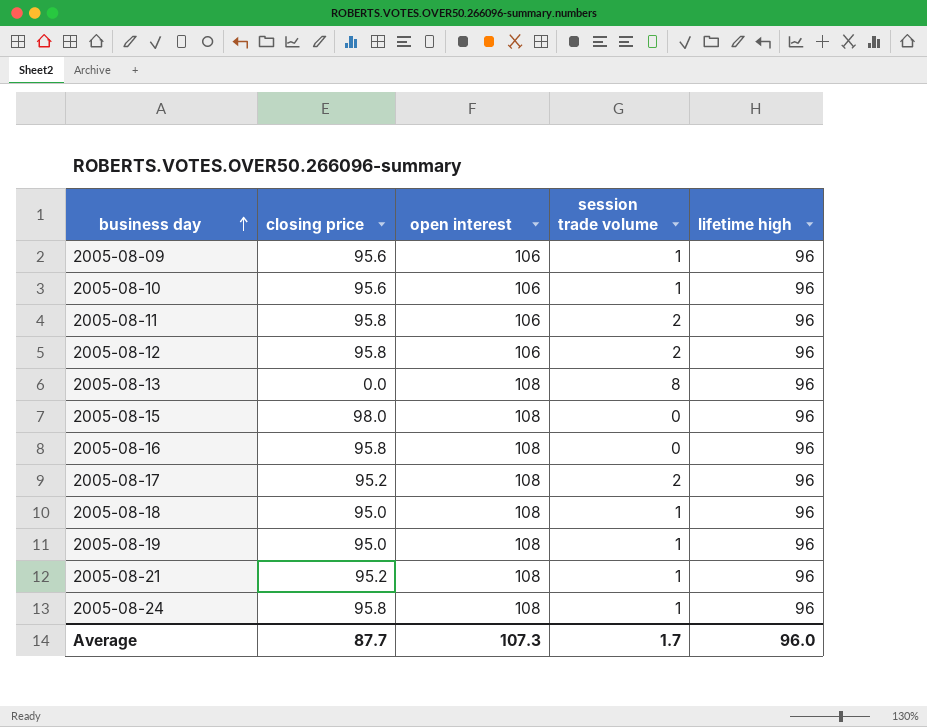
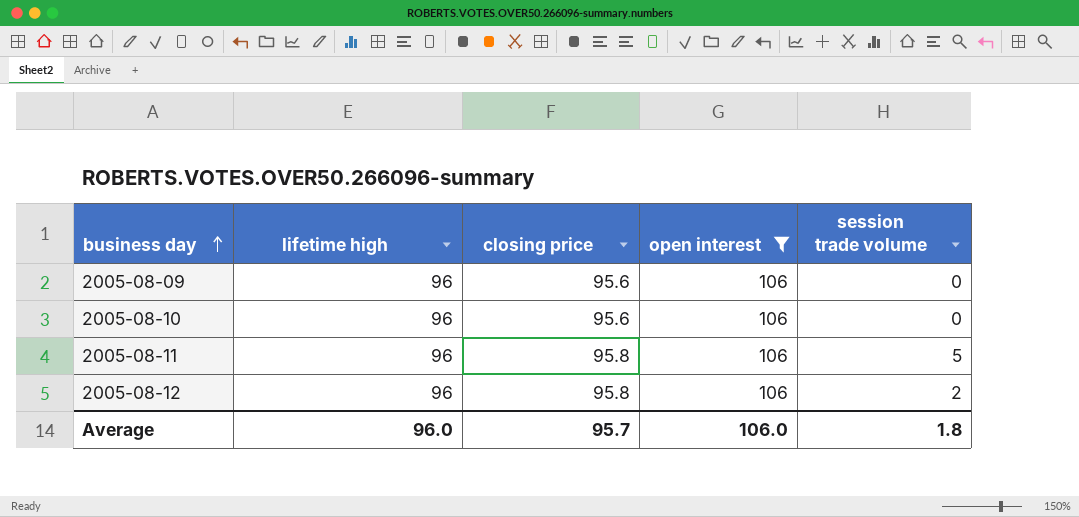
filter: none -> open interest = 106
column lifetime high | position: 5 -> 2
2005-08-09 | session trade volume: 1 -> 0
2005-08-10 | session trade volume: 1 -> 0
2005-08-11 | session trade volume: 2 -> 5
Average | closing price: 87.7 -> 95.7
Average | open interest: 107.3 -> 106.0
Average | session trade volume: 1.7 -> 1.8

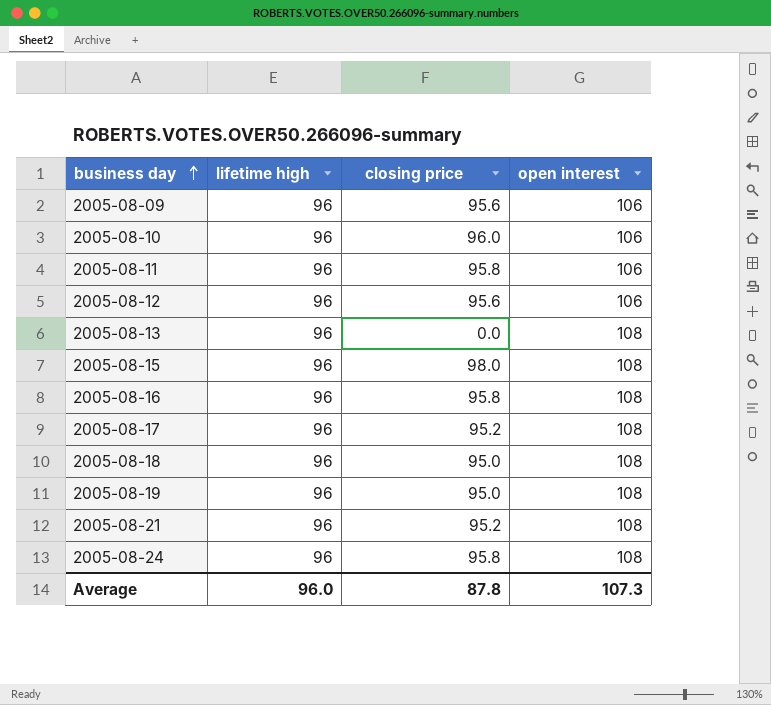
filter: open interest = 106 -> none
column session trade volume | position: 5 -> none
2005-08-10 | closing price: 95.6 -> 96.0
2005-08-12 | closing price: 95.8 -> 95.6
Average | closing price: 95.7 -> 87.8
Average | open interest: 106.0 -> 107.3

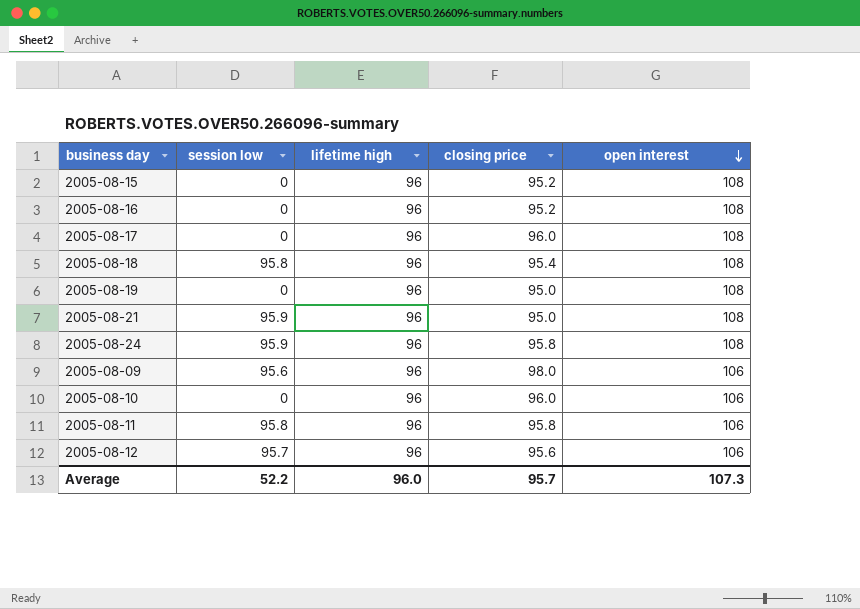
row order: business day ascending -> open interest descending
column session low | position: none -> 2
row 2005-08-13: 96 | 0.0 | 108 -> none
2005-08-15 | closing price: 98.0 -> 95.2
2005-08-16 | closing price: 95.8 -> 95.2
2005-08-17 | closing price: 95.2 -> 96.0
2005-08-18 | closing price: 95.0 -> 95.4
2005-08-21 | closing price: 95.2 -> 95.0
2005-08-09 | closing price: 95.6 -> 98.0
Average | closing price: 87.8 -> 95.7

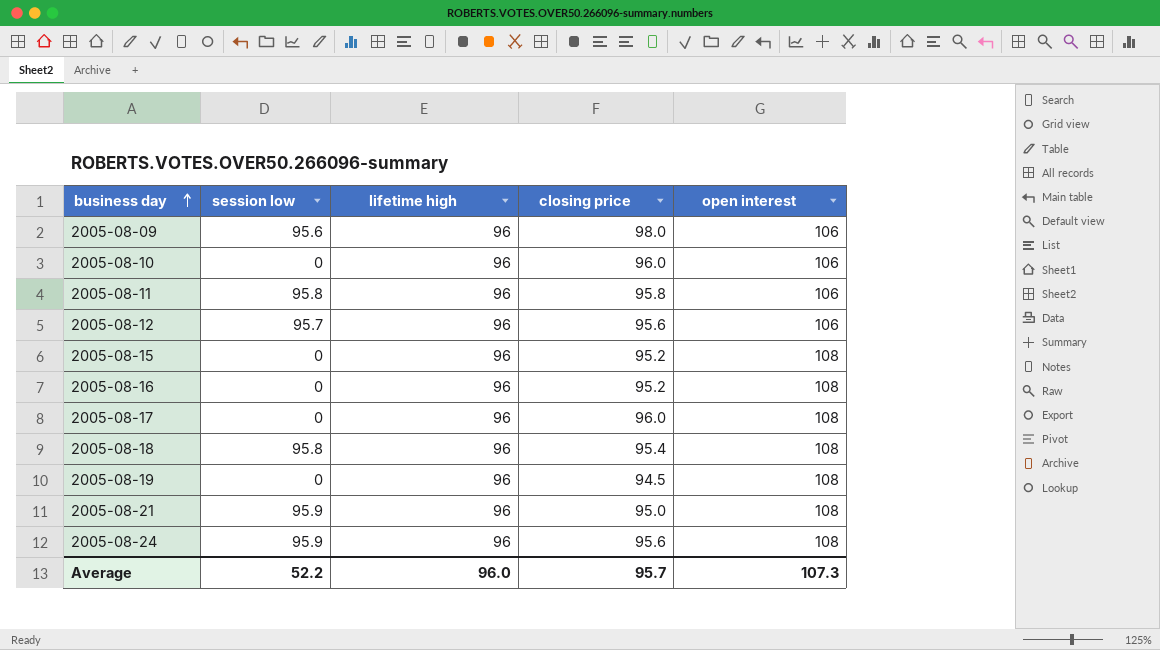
row order: open interest descending -> business day ascending
2005-08-19 | closing price: 95.0 -> 94.5
2005-08-24 | closing price: 95.8 -> 95.6

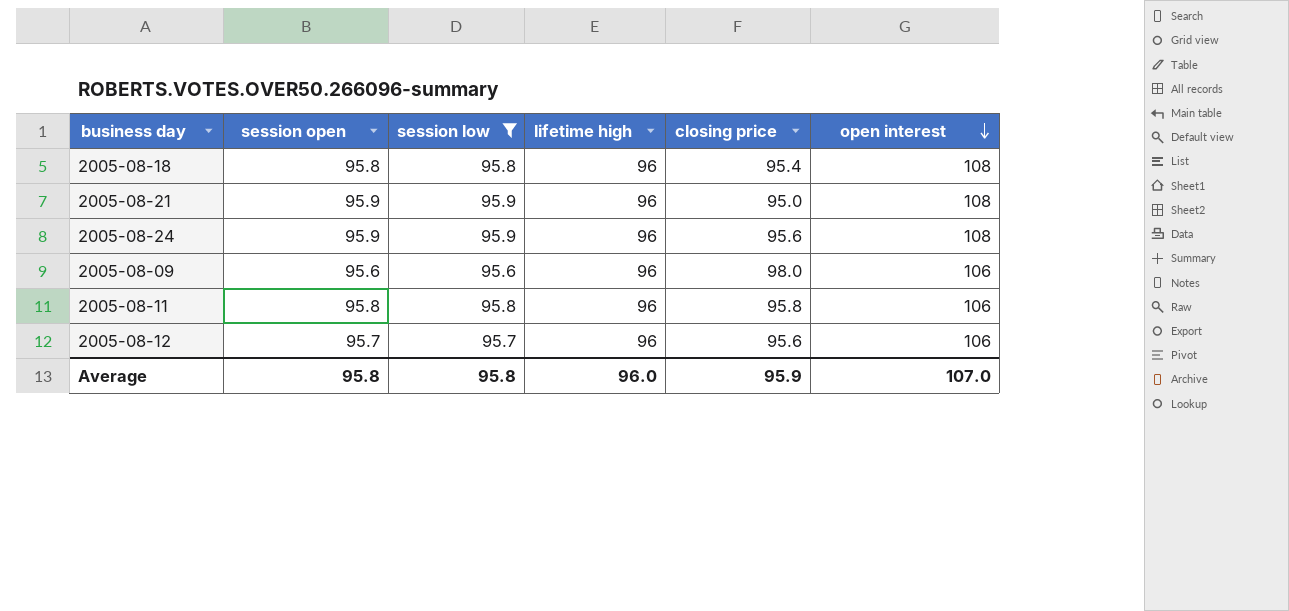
filter: none -> session low != 0
row order: business day ascending -> open interest descending
column session open | position: none -> 2
Average | session low: 52.2 -> 95.8
Average | closing price: 95.7 -> 95.9
Average | open interest: 107.3 -> 107.0

